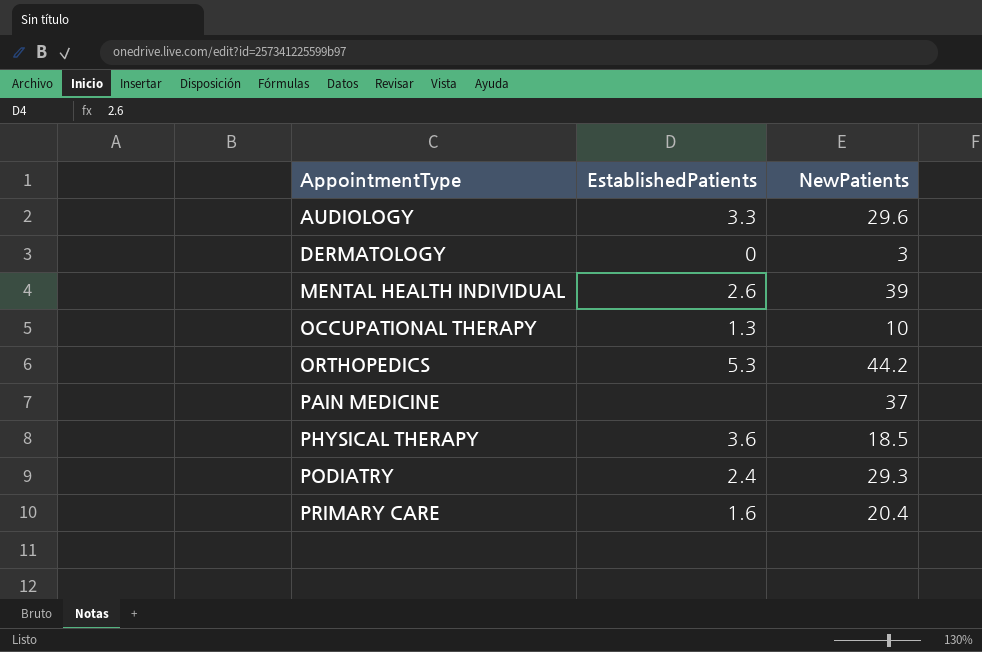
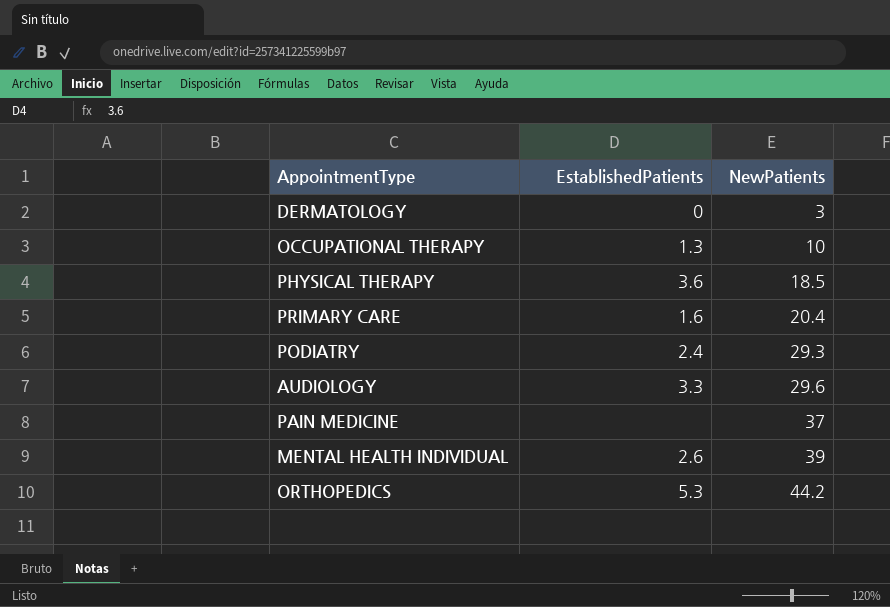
row order: AppointmentType ascending -> NewPatients ascending

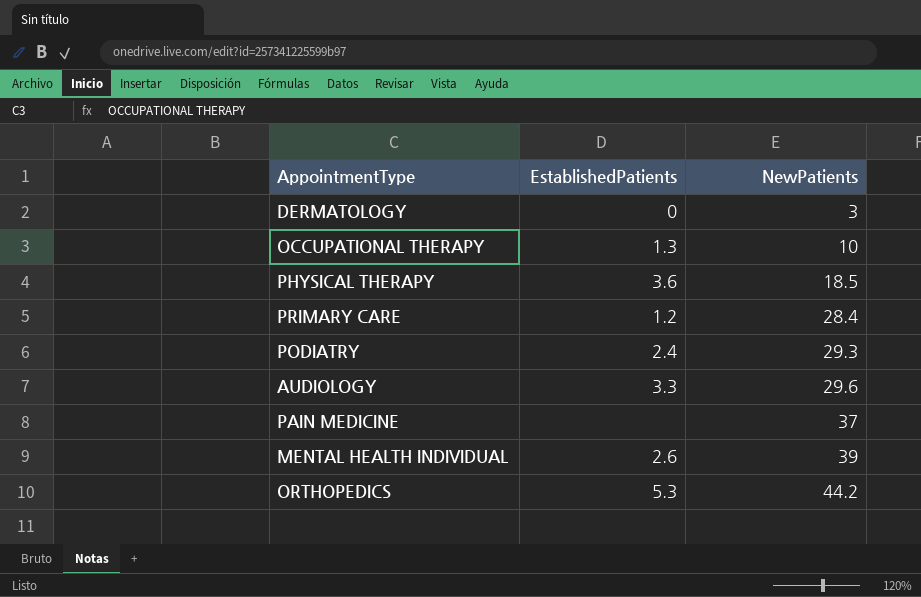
PRIMARY CARE | EstablishedPatients: 1.6 -> 1.2
PRIMARY CARE | NewPatients: 20.4 -> 28.4

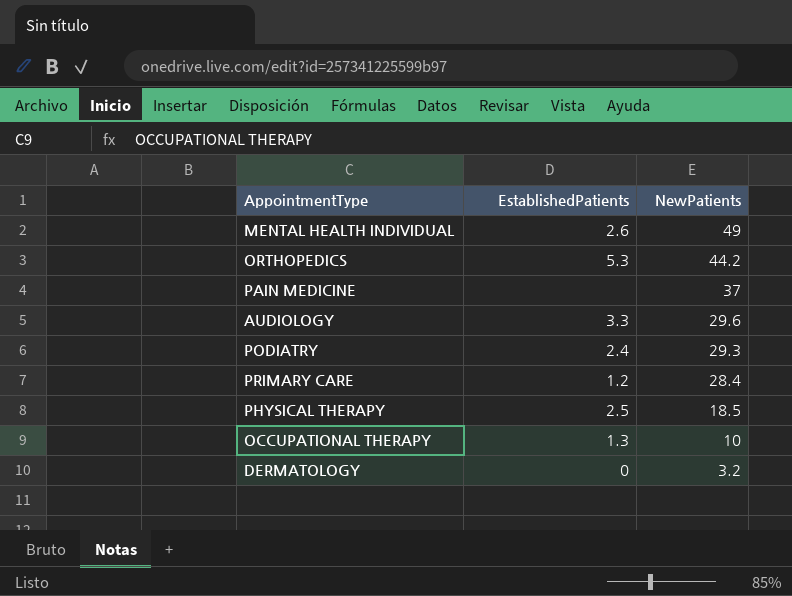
row order: NewPatients ascending -> NewPatients descending
MENTAL HEALTH INDIVIDUAL | NewPatients: 39 -> 49
PHYSICAL THERAPY | EstablishedPatients: 3.6 -> 2.5
DERMATOLOGY | NewPatients: 3 -> 3.2

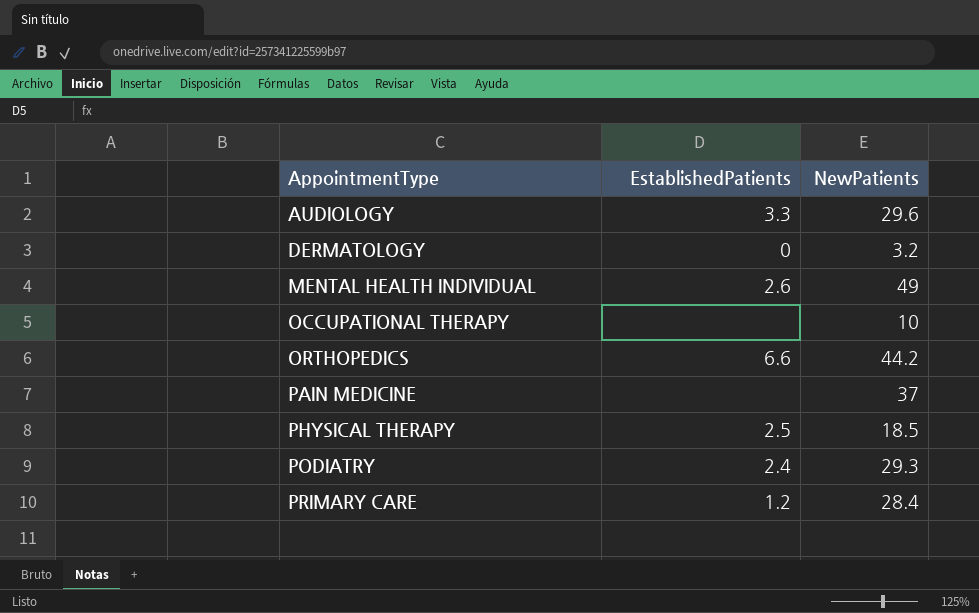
row order: NewPatients descending -> AppointmentType ascending
OCCUPATIONAL THERAPY | EstablishedPatients: 1.3 -> none
ORTHOPEDICS | EstablishedPatients: 5.3 -> 6.6

